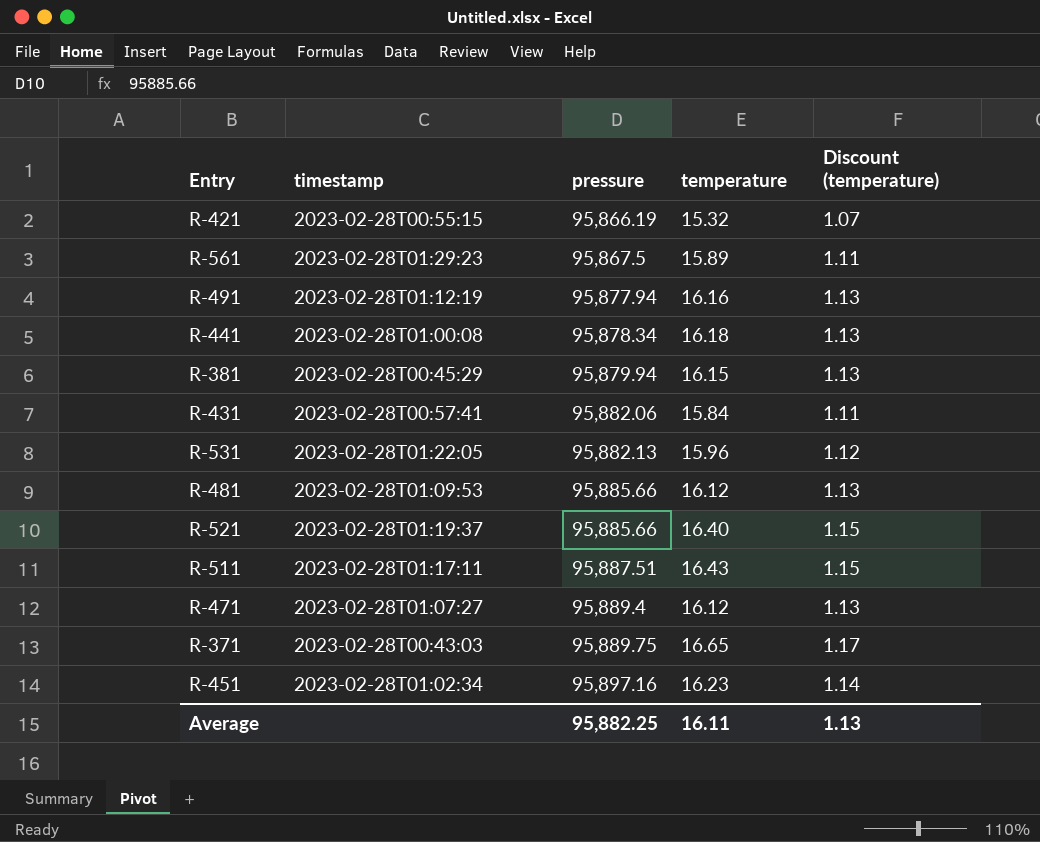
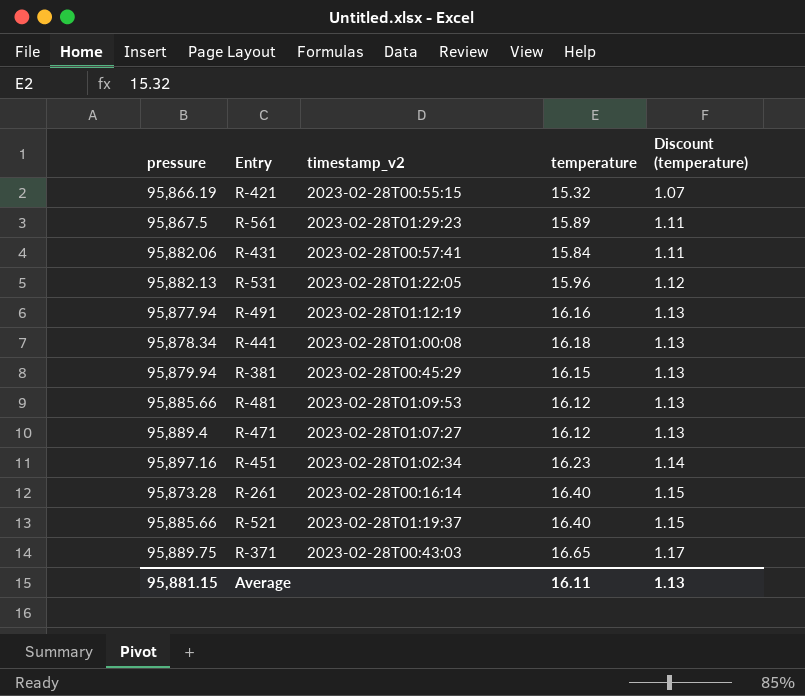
row order: pressure ascending -> Discount (temperature) ascending
column pressure | position: 3 -> 1
column name: timestamp -> timestamp_v2
row R-511: 2023-02-28T01:17:11 | 95,887.51 | 16.43 | 1.15 -> none
row R-261: none -> 95,873.28 | 2023-02-28T00:16:14 | 16.40 | 1.15
Average | pressure: 95,882.25 -> 95,881.15

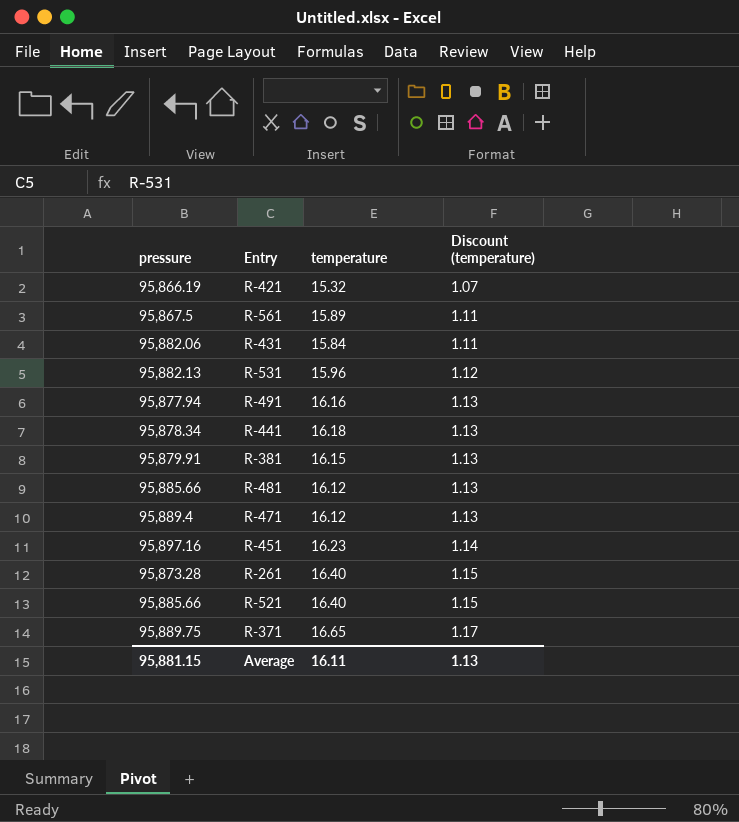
column timestamp_v2 | position: 3 -> none
R-381 | pressure: 95,879.94 -> 95,879.91

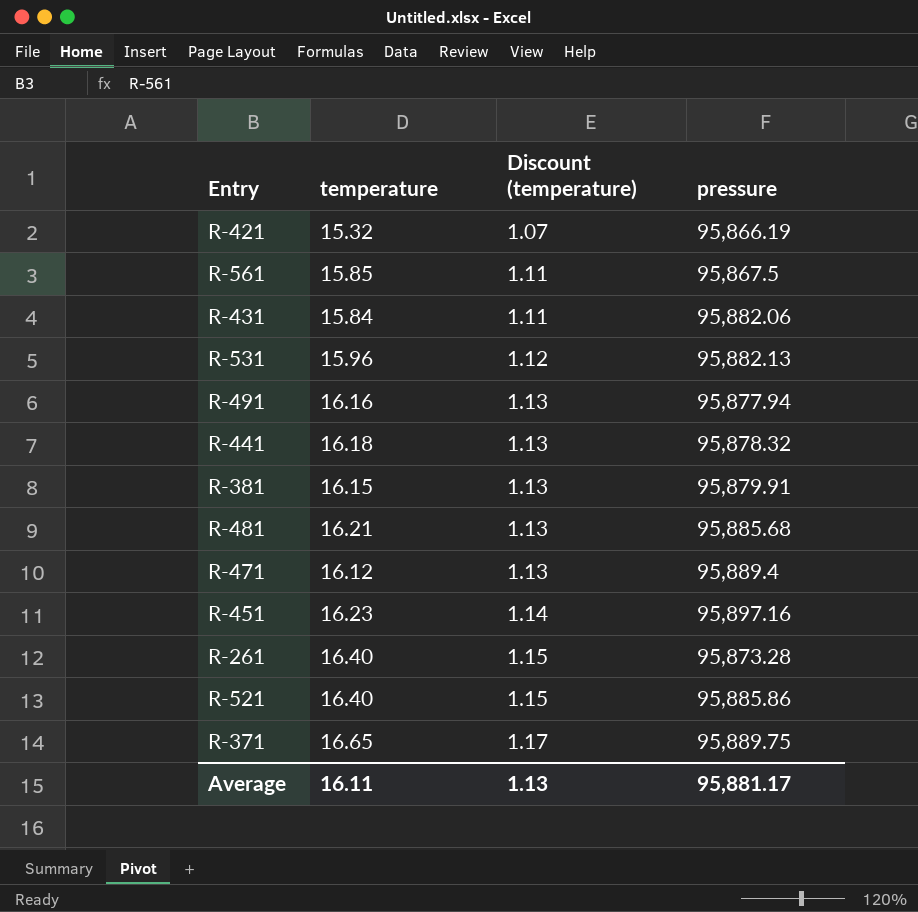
column pressure | position: 1 -> 4
R-561 | temperature: 15.89 -> 15.85
R-441 | pressure: 95,878.34 -> 95,878.32
R-481 | temperature: 16.12 -> 16.21
R-481 | pressure: 95,885.66 -> 95,885.68
R-521 | pressure: 95,885.66 -> 95,885.86
Average | pressure: 95,881.15 -> 95,881.17

